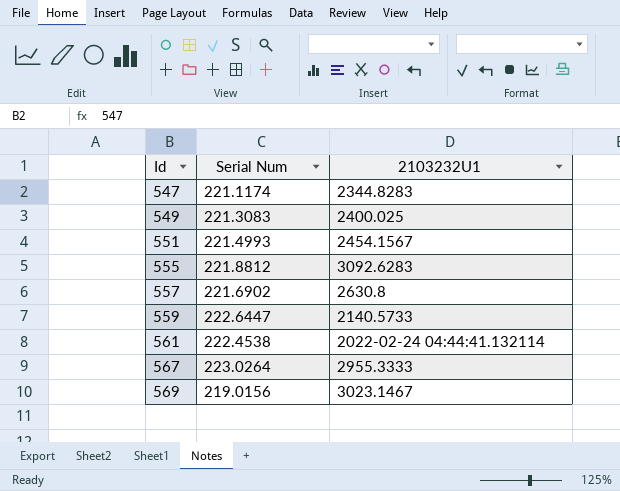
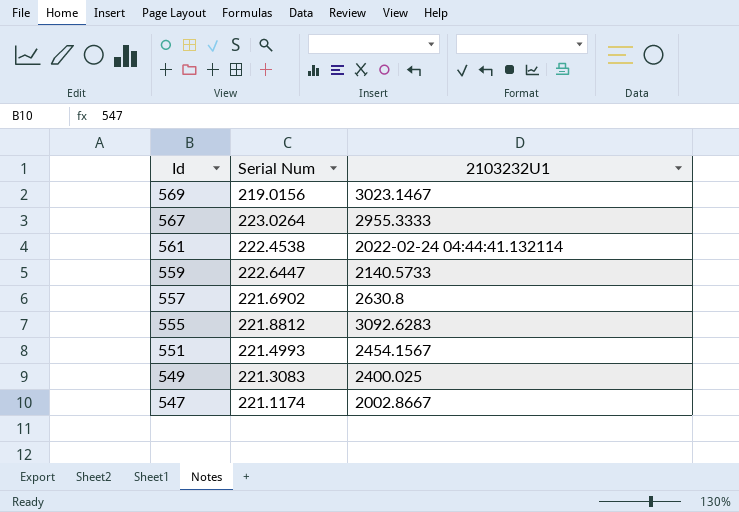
row order: Id ascending -> Id descending
547 | 2103232U1: 2344.8283 -> 2002.8667

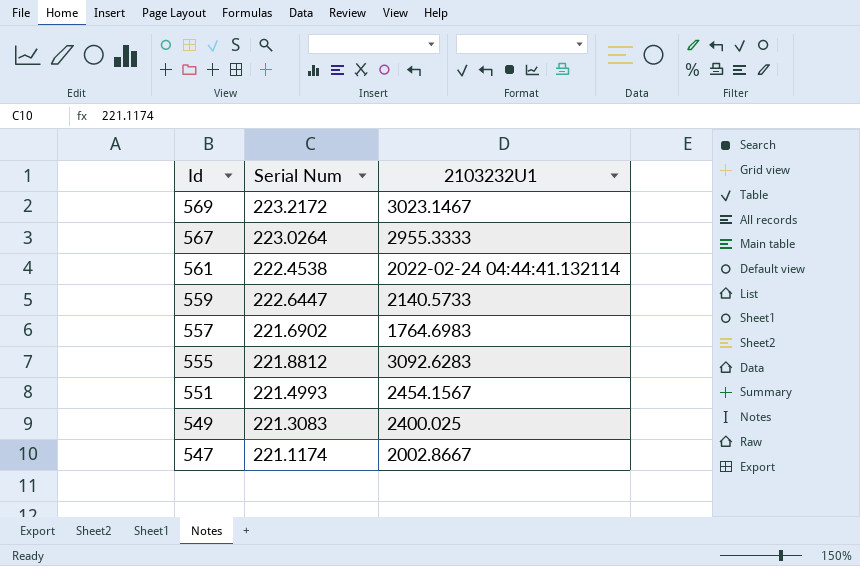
569 | Serial Num: 219.0156 -> 223.2172
557 | 2103232U1: 2630.8 -> 1764.6983

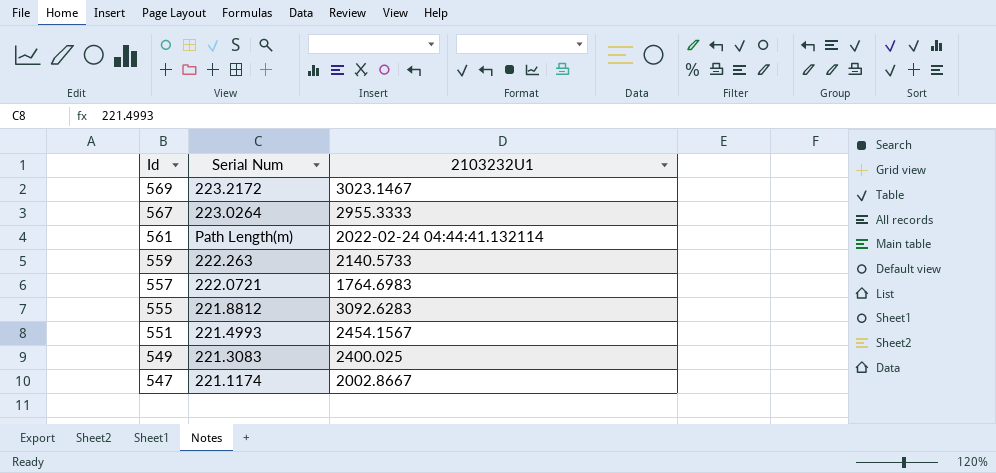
561 | Serial Num: 222.4538 -> Path Length(m)
559 | Serial Num: 222.6447 -> 222.263
557 | Serial Num: 221.6902 -> 222.0721

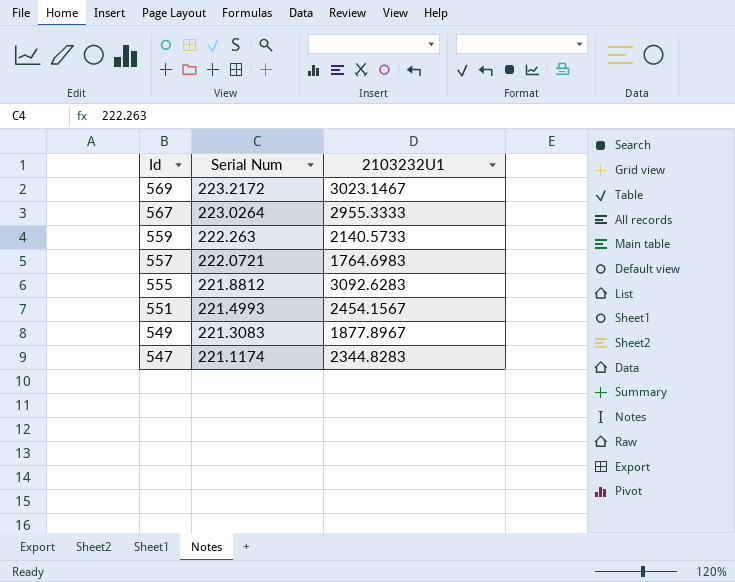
row 561: Path Length(m) | 2022-02-24 04:44:41.132114 -> none
549 | 2103232U1: 2400.025 -> 1877.8967
547 | 2103232U1: 2002.8667 -> 2344.8283

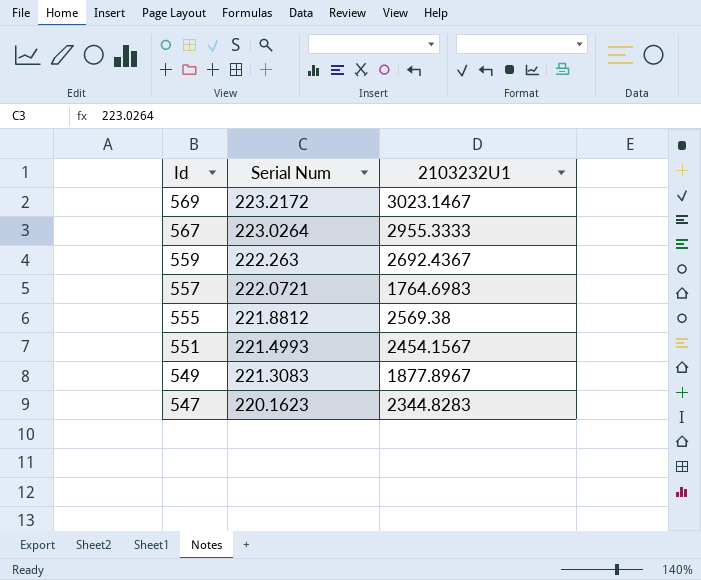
559 | 2103232U1: 2140.5733 -> 2692.4367
555 | 2103232U1: 3092.6283 -> 2569.38
547 | Serial Num: 221.1174 -> 220.1623

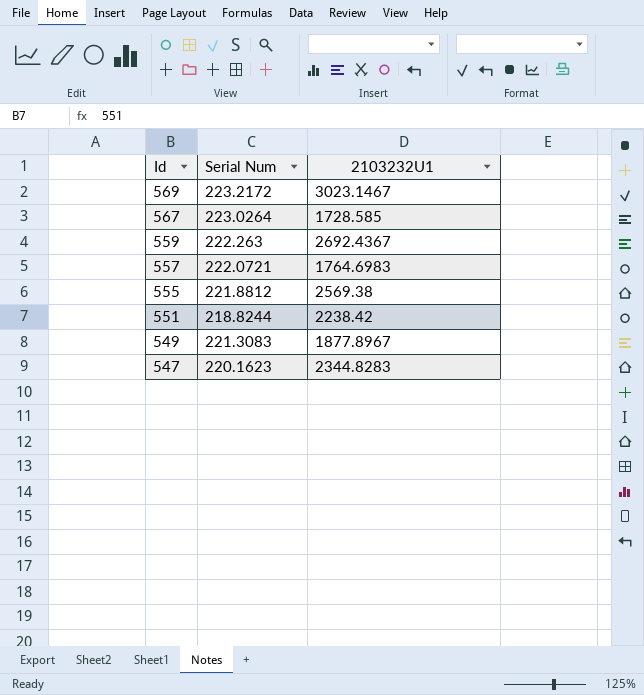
567 | 2103232U1: 2955.3333 -> 1728.585
551 | Serial Num: 221.4993 -> 218.8244
551 | 2103232U1: 2454.1567 -> 2238.42

